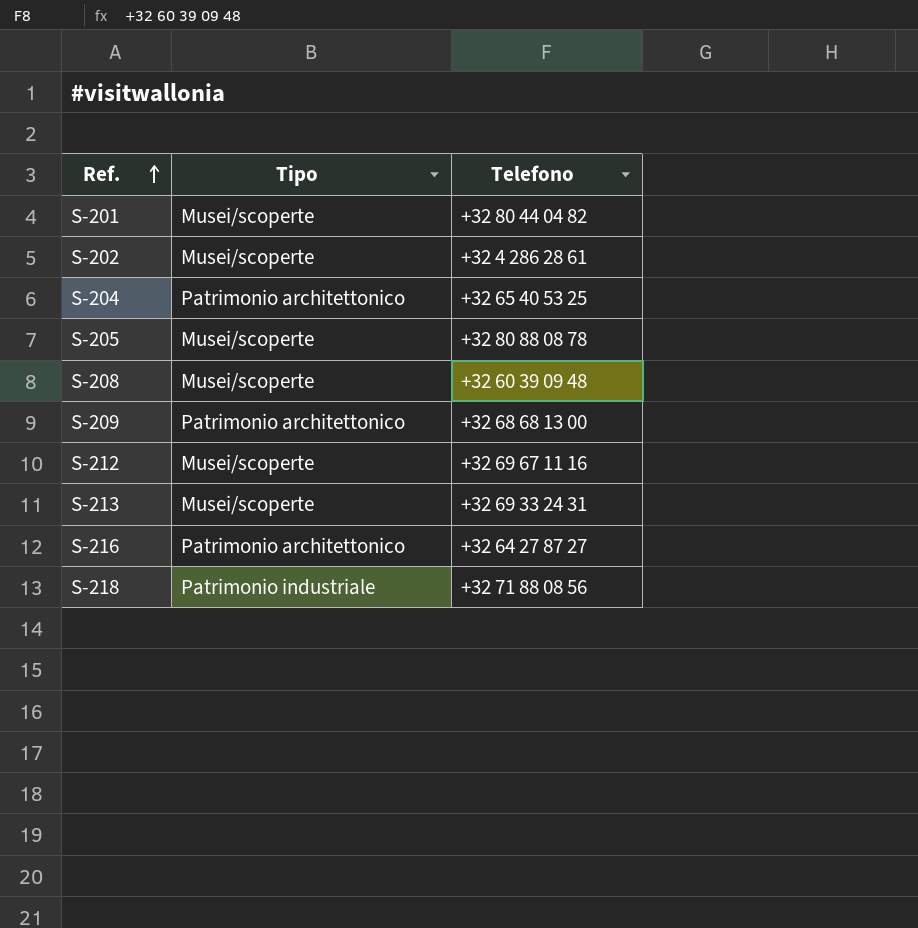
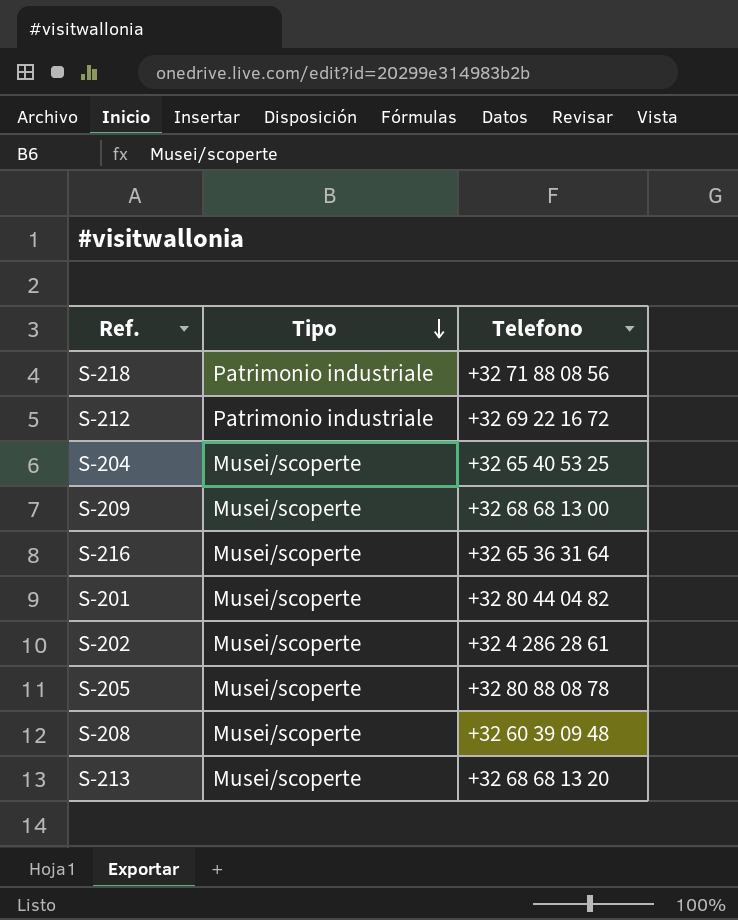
row order: Ref. ascending -> Tipo descending
S-212 | Tipo: Musei/scoperte -> Patrimonio industriale
S-212 | Telefono: +32 69 67 11 16 -> +32 69 22 16 72
S-204 | Tipo: Patrimonio architettonico -> Musei/scoperte
S-209 | Tipo: Patrimonio architettonico -> Musei/scoperte
S-216 | Tipo: Patrimonio architettonico -> Musei/scoperte
S-216 | Telefono: +32 64 27 87 27 -> +32 65 36 31 64
S-213 | Telefono: +32 69 33 24 31 -> +32 68 68 13 20

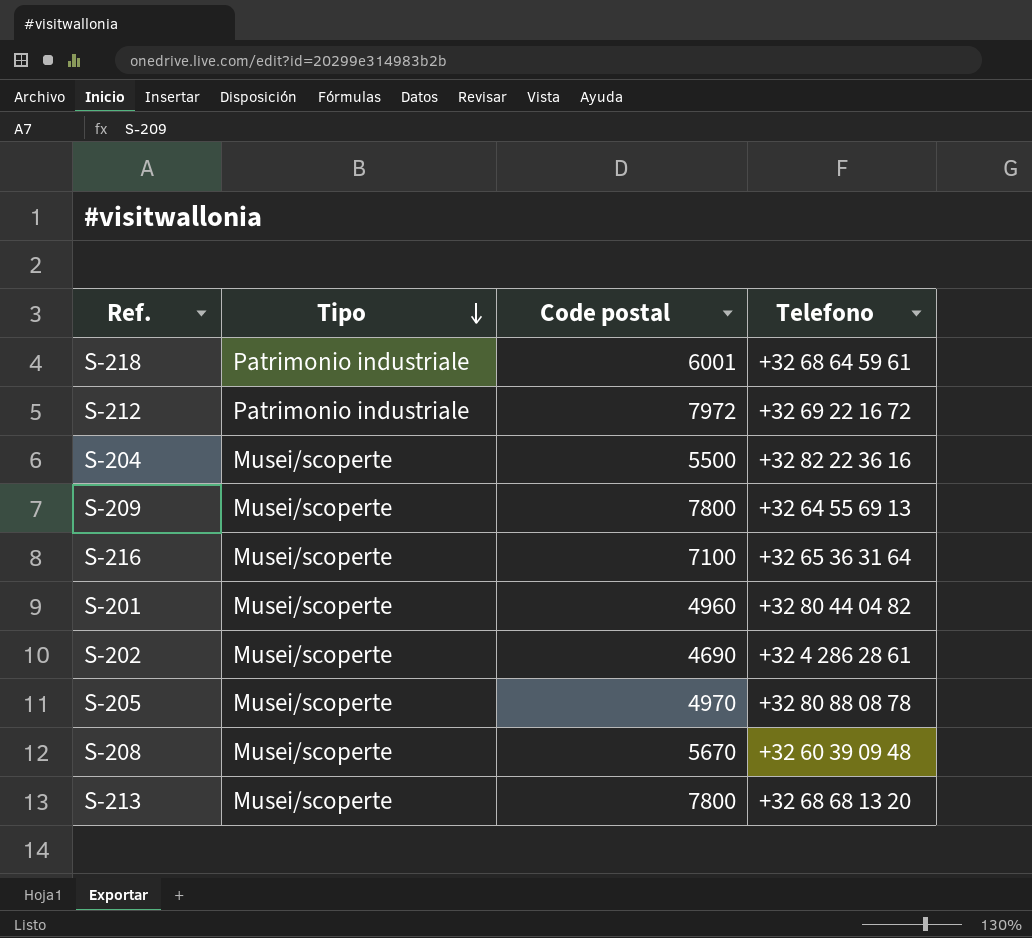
column Code postal | position: none -> 3
S-218 | Telefono: +32 71 88 08 56 -> +32 68 64 59 61
S-204 | Telefono: +32 65 40 53 25 -> +32 82 22 36 16
S-209 | Telefono: +32 68 68 13 00 -> +32 64 55 69 13

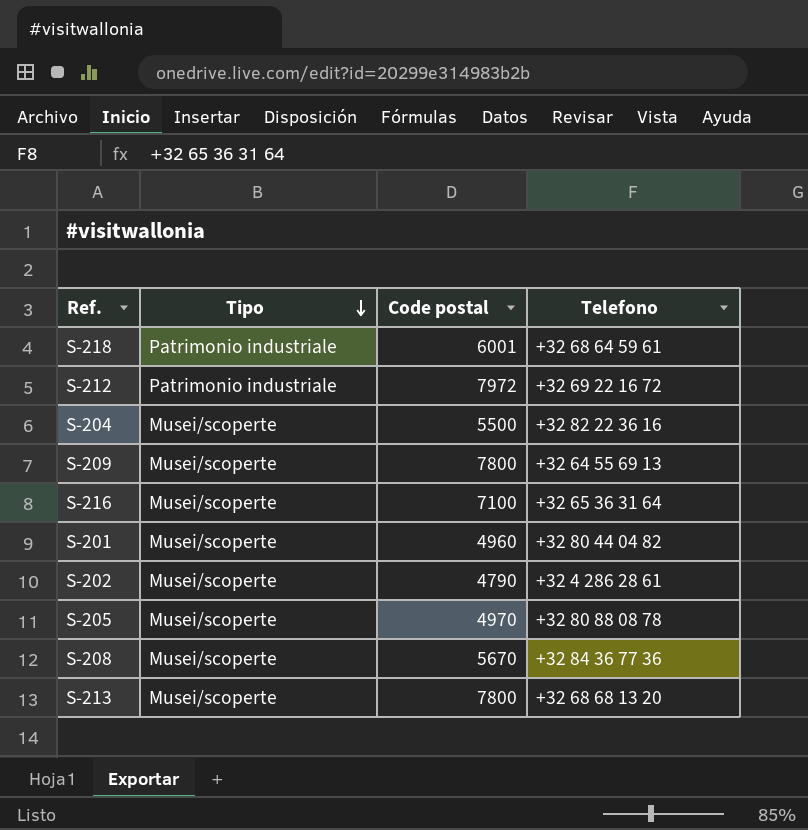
S-202 | Code postal: 4690 -> 4790
S-208 | Telefono: +32 60 39 09 48 -> +32 84 36 77 36

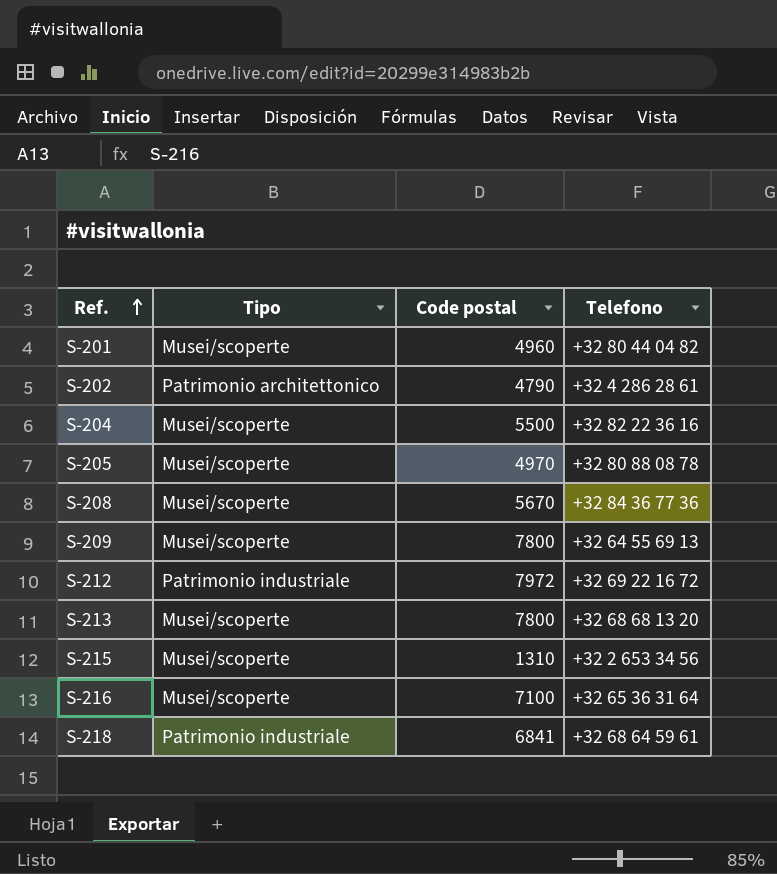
row order: Tipo descending -> Ref. ascending
S-202 | Tipo: Musei/scoperte -> Patrimonio architettonico
row S-215: none -> Musei/scoperte | 1310 | +32 2 653 34 56
S-218 | Code postal: 6001 -> 6841

